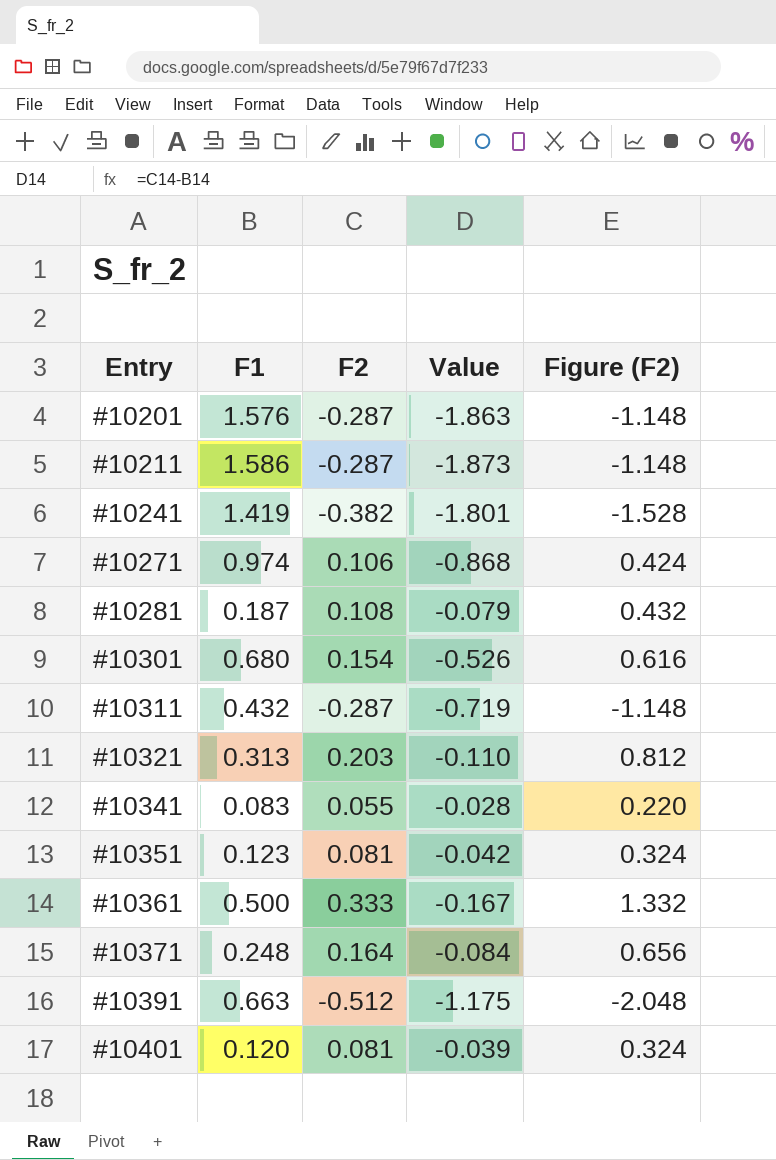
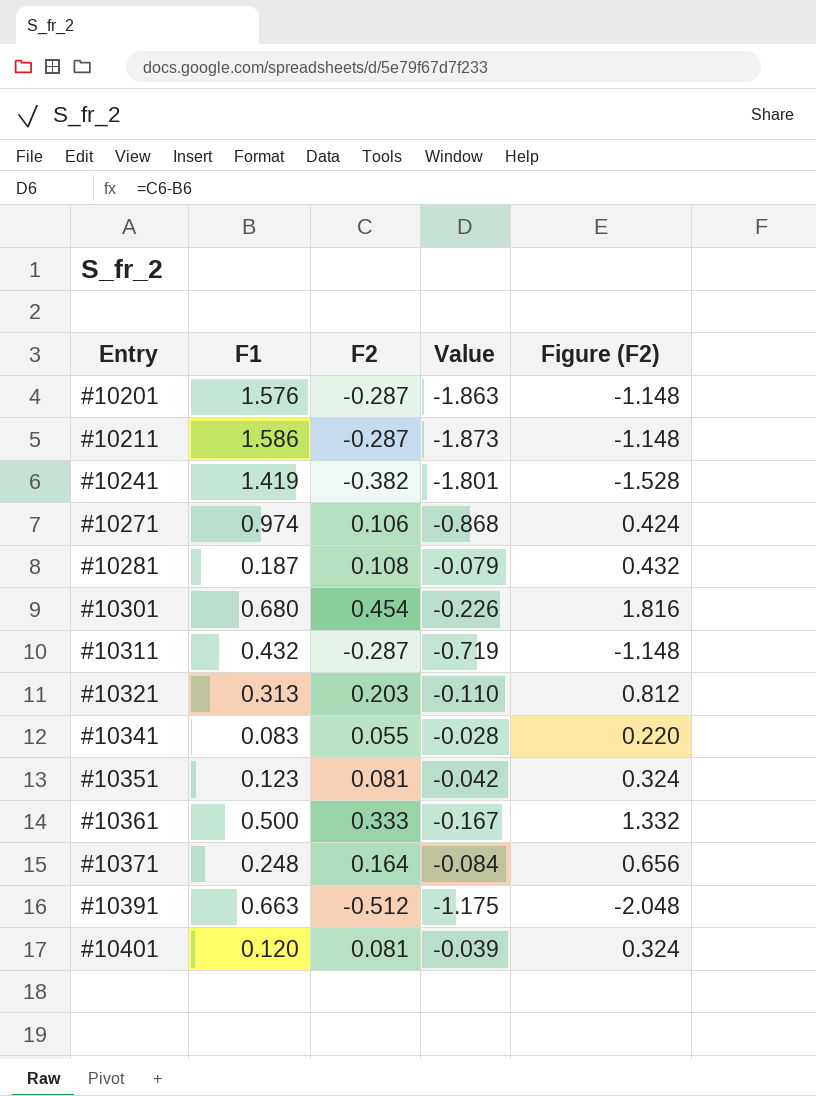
#10301 | F2: 0.154 -> 0.454
#10301 | Value: -0.526 -> -0.226
#10301 | Figure (F2): 0.616 -> 1.816

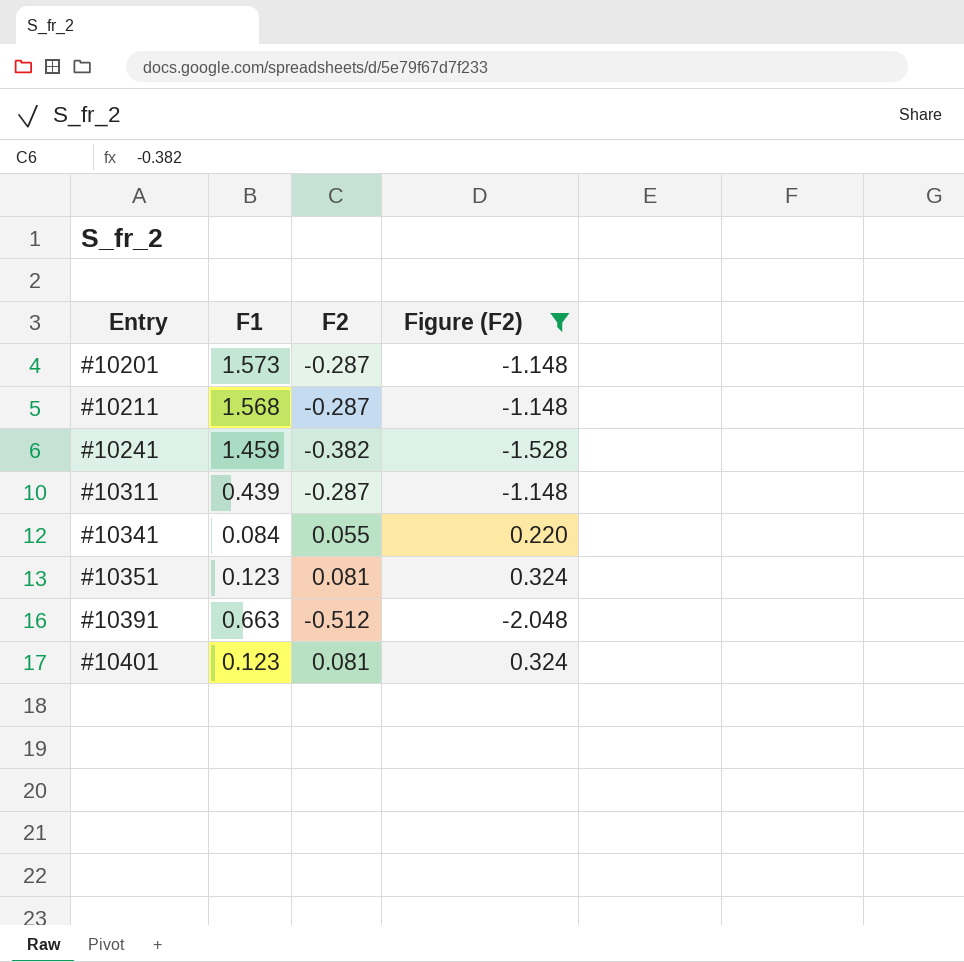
filter: none -> Figure (F2) <= 0.324
column Value | formula: [F2] - [F1] -> none
#10201 | F1: 1.576 -> 1.573
#10211 | F1: 1.586 -> 1.568
#10241 | F1: 1.419 -> 1.459
#10311 | F1: 0.432 -> 0.439
#10341 | F1: 0.083 -> 0.084
#10401 | F1: 0.120 -> 0.123

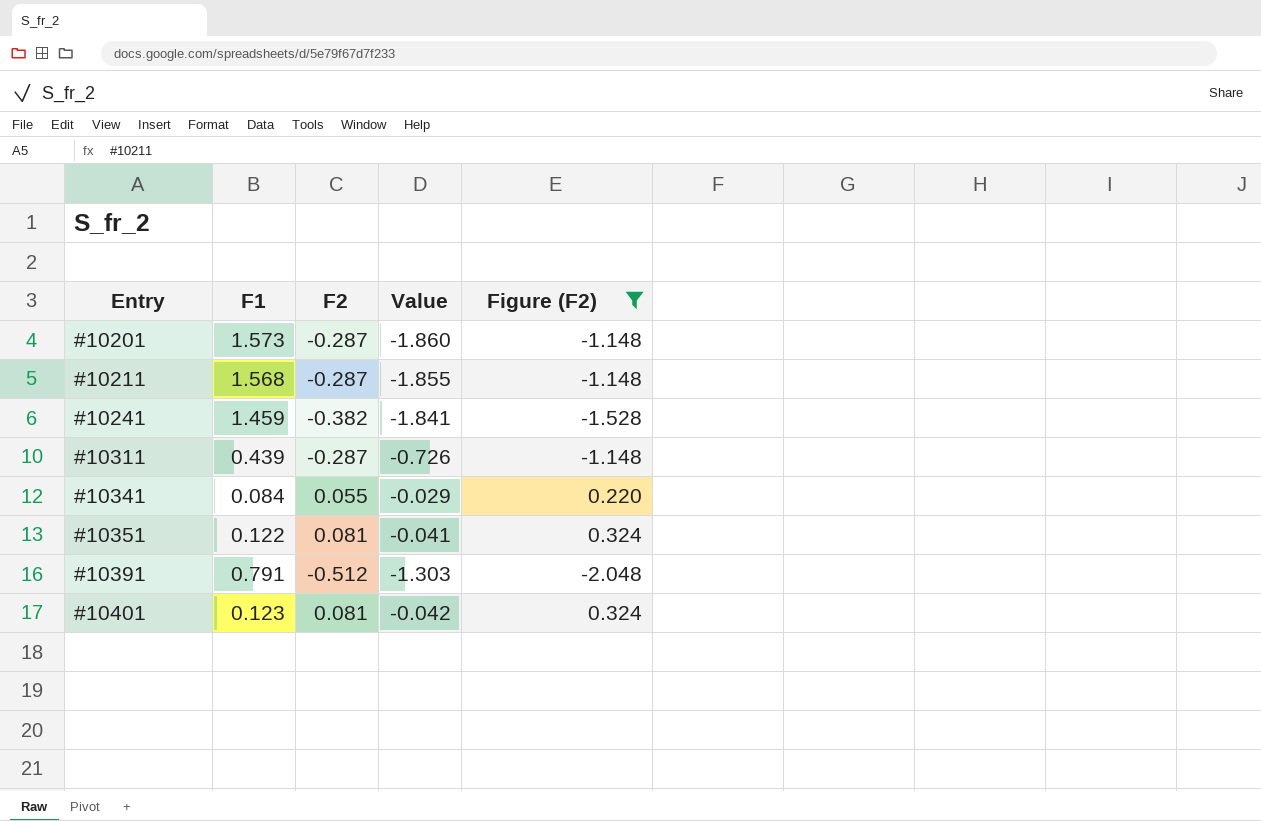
column Value | formula: none -> [F2] - [F1]
#10351 | F1: 0.123 -> 0.122
#10391 | F1: 0.663 -> 0.791

